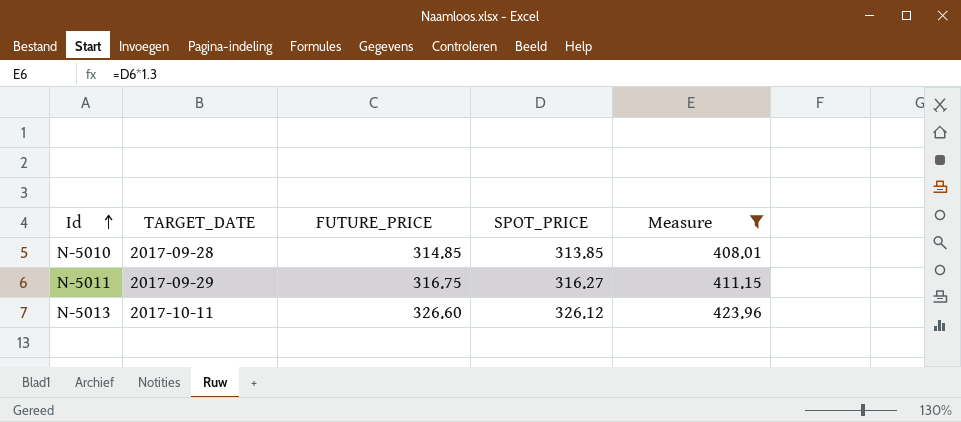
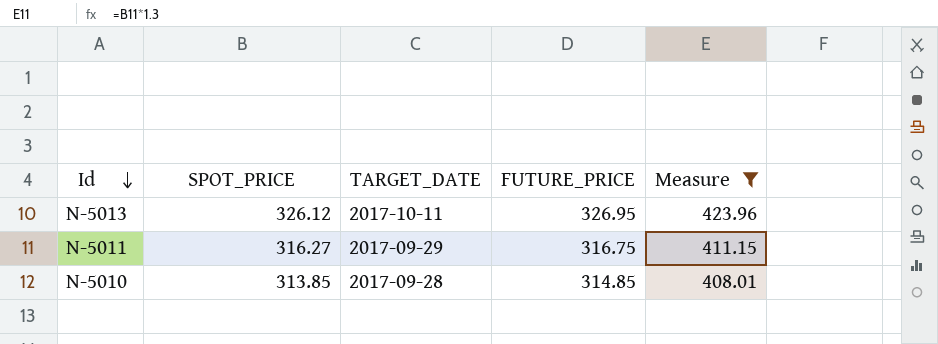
row order: Id ascending -> Id descending
column SPOT_PRICE | position: 4 -> 2
N-5013 | FUTURE_PRICE: 326.60 -> 326.95

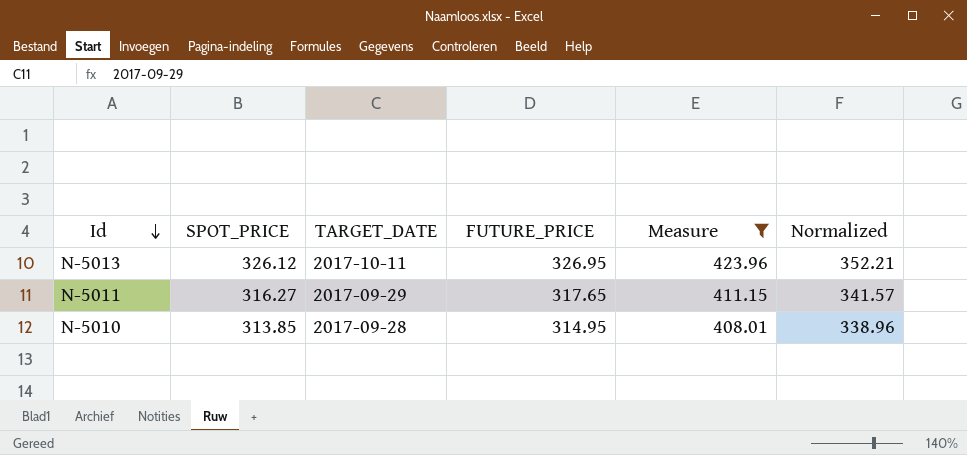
column Normalized | formula: none -> [SPOT_PRICE] * 1.08
N-5011 | FUTURE_PRICE: 316.75 -> 317.65
N-5010 | FUTURE_PRICE: 314.85 -> 314.95

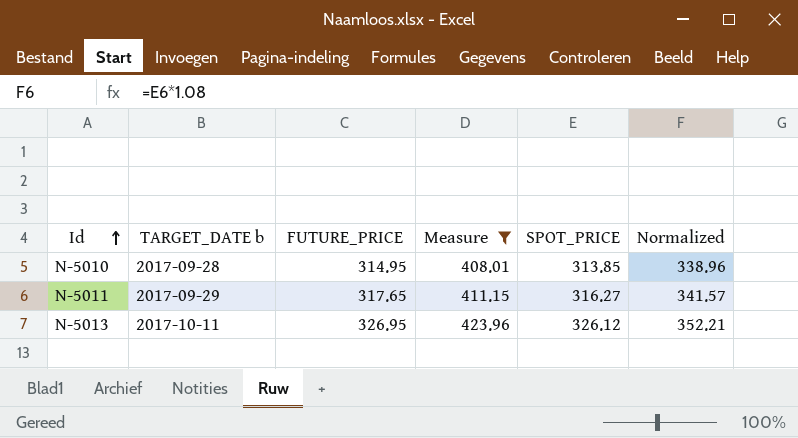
row order: Id descending -> Id ascending
column name: TARGET_DATE -> TARGET_DATE b
column SPOT_PRICE | position: 2 -> 5

